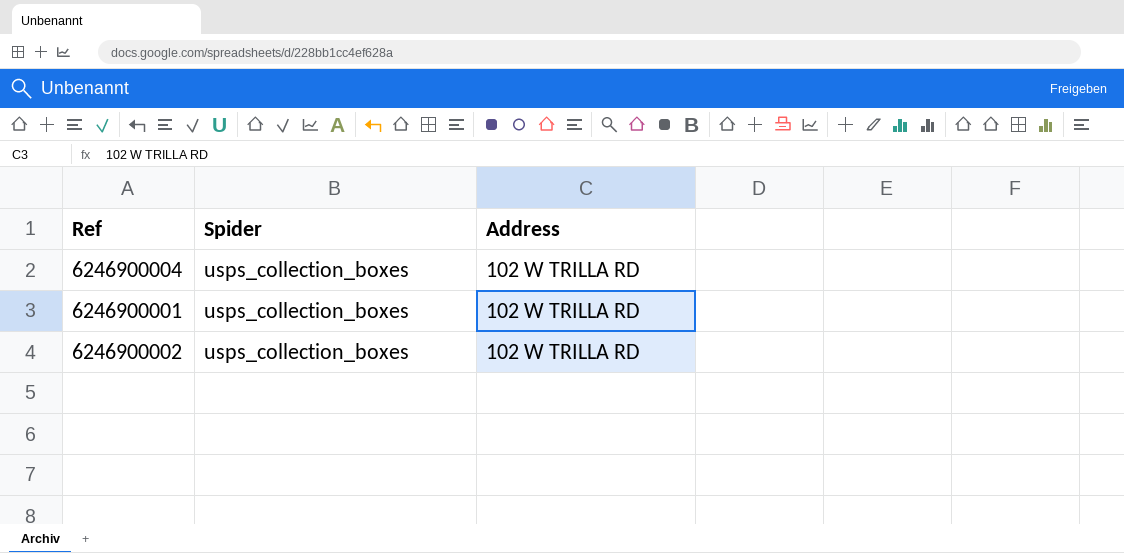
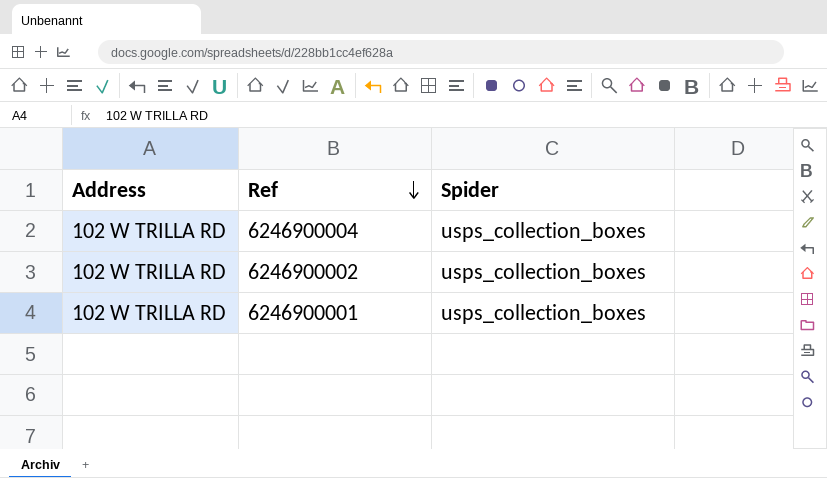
row order: none -> Ref descending
column Address | position: 3 -> 1

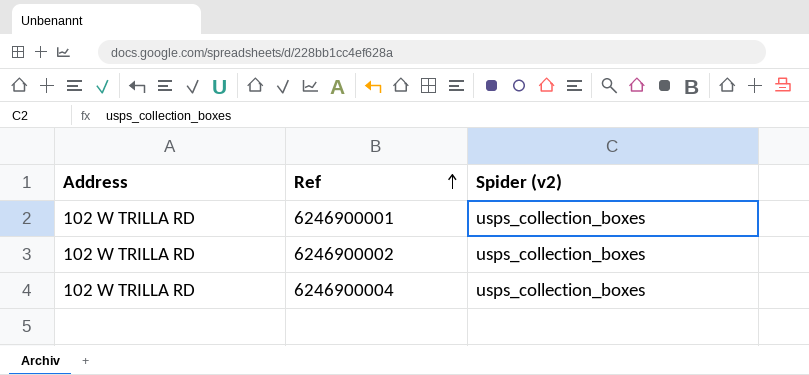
row order: Ref descending -> Ref ascending
column name: Spider -> Spider (v2)

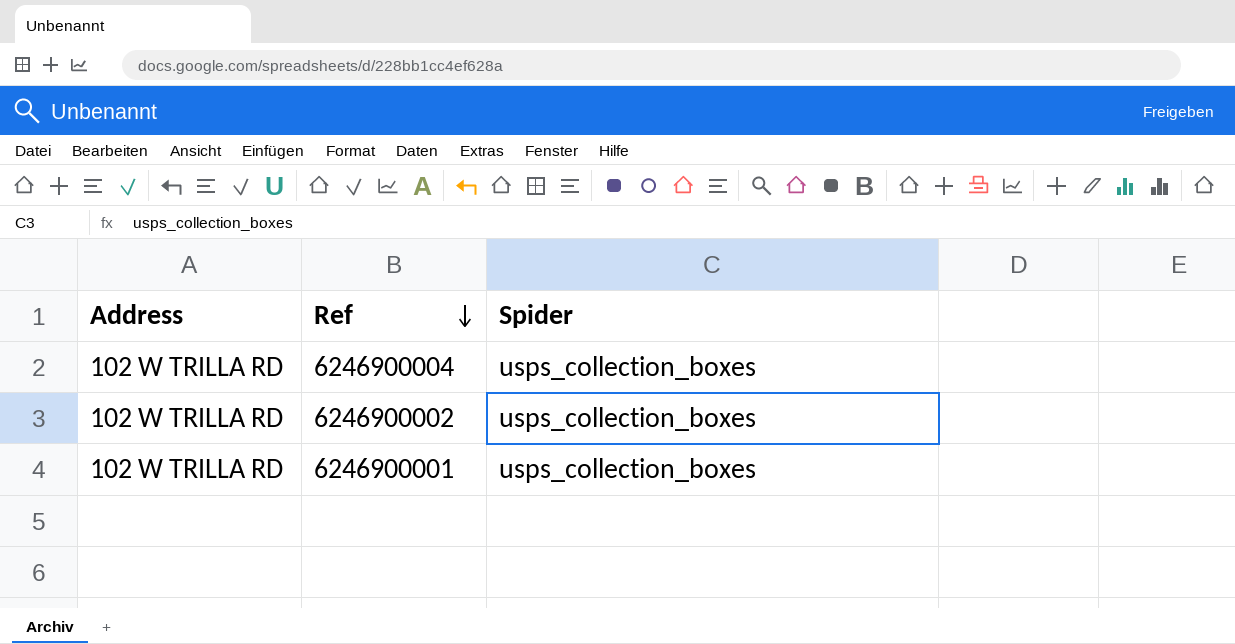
row order: Ref ascending -> Ref descending
column name: Spider (v2) -> Spider

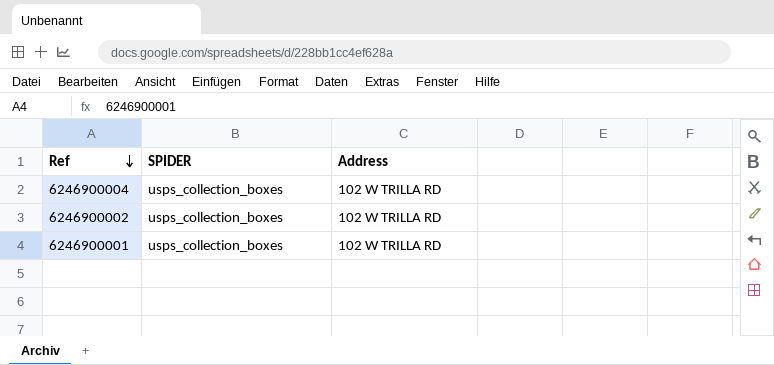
column name: Spider -> SPIDER
column Address | position: 1 -> 3

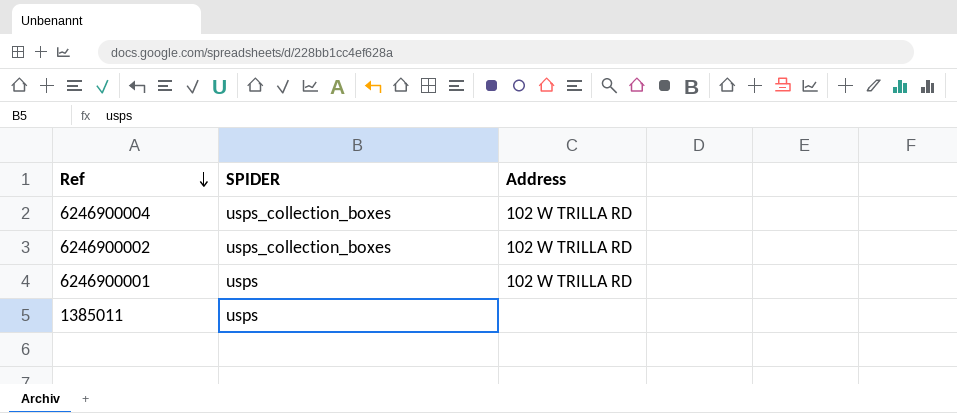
6246900001 | SPIDER: usps_collection_boxes -> usps
row 1385011: none -> usps | none

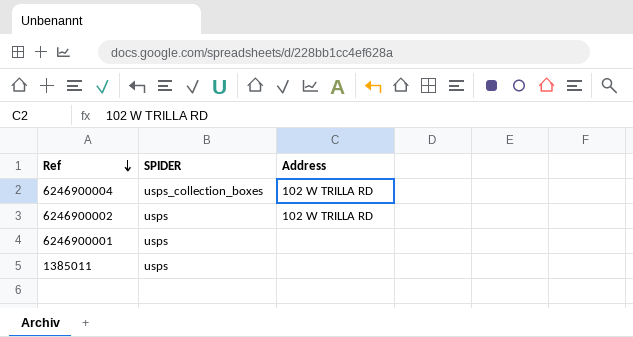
6246900002 | SPIDER: usps_collection_boxes -> usps
6246900001 | Address: 102 W TRILLA RD -> none

